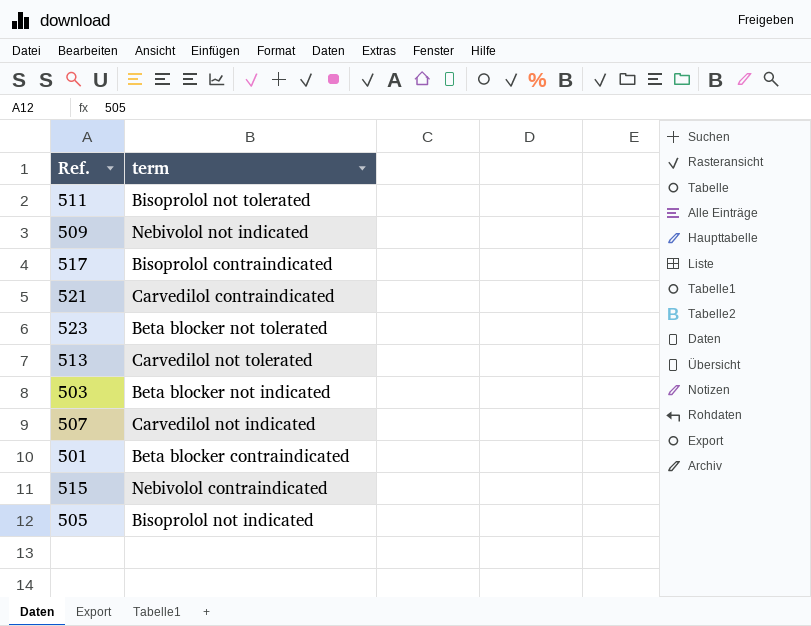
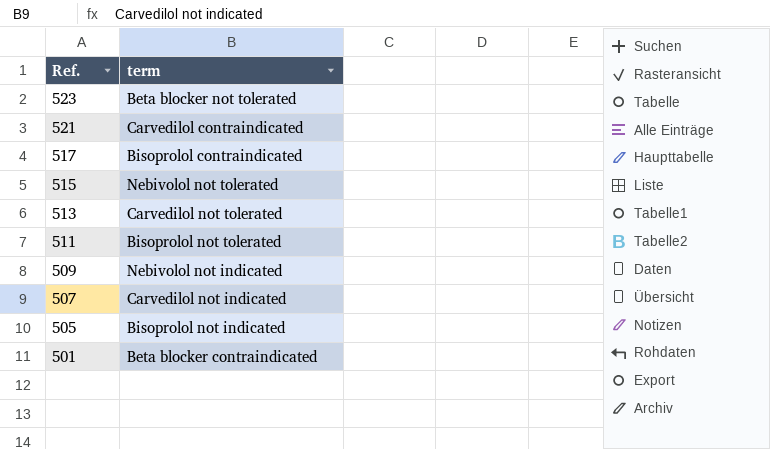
row order: none -> Ref. descending
row 503: Beta blocker not indicated -> none
515 | term: Nebivolol contraindicated -> Nebivolol not tolerated

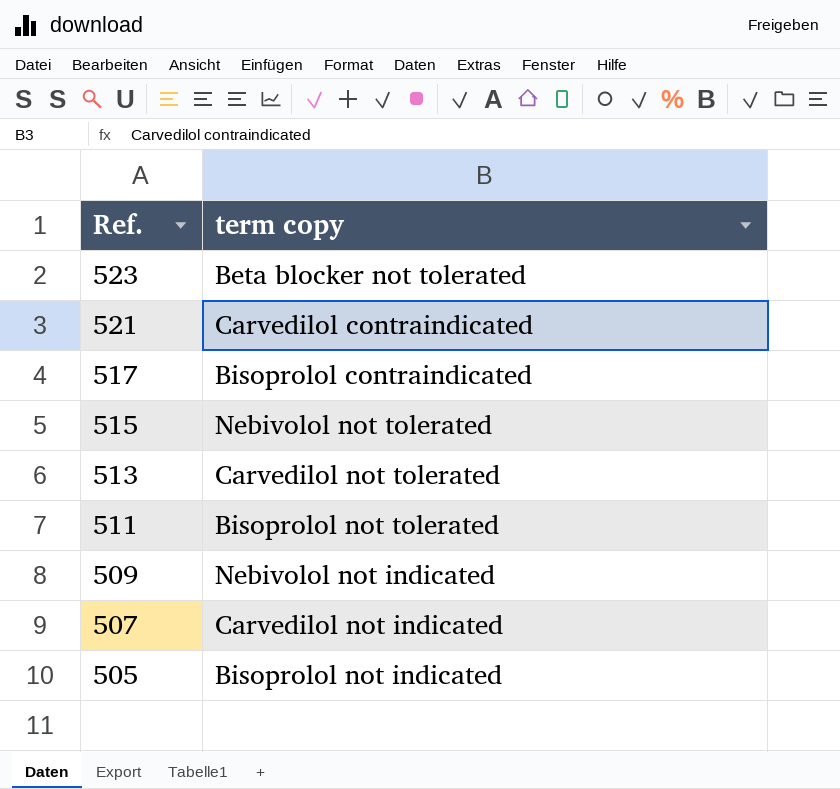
column name: term -> term copy
row 501: Beta blocker contraindicated -> none

